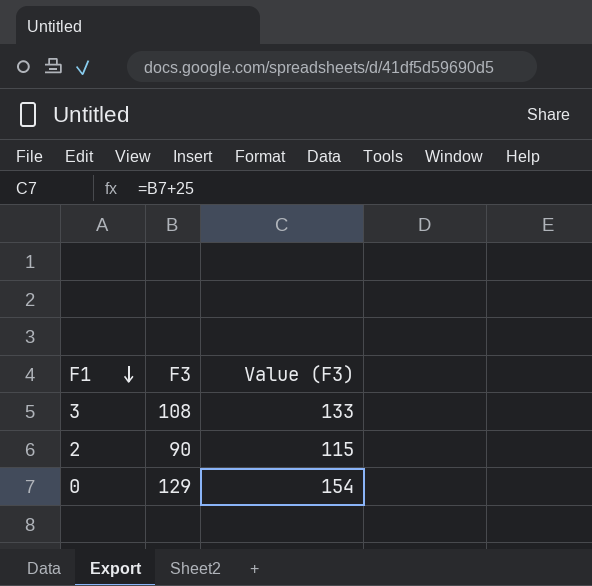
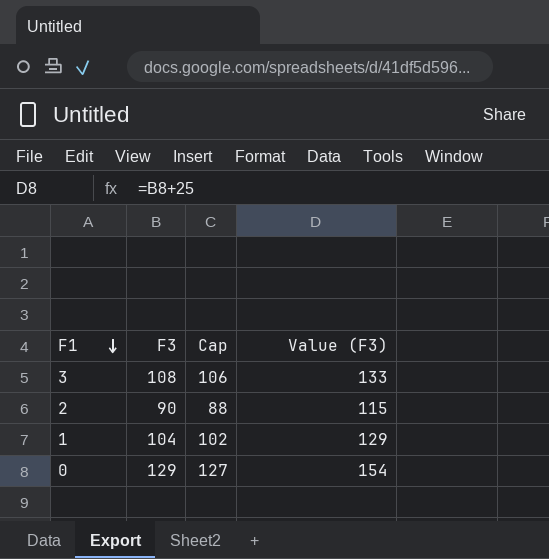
column Cap | formula: none -> [F3] - 2
row 1: none -> 104 | 102 | 129

